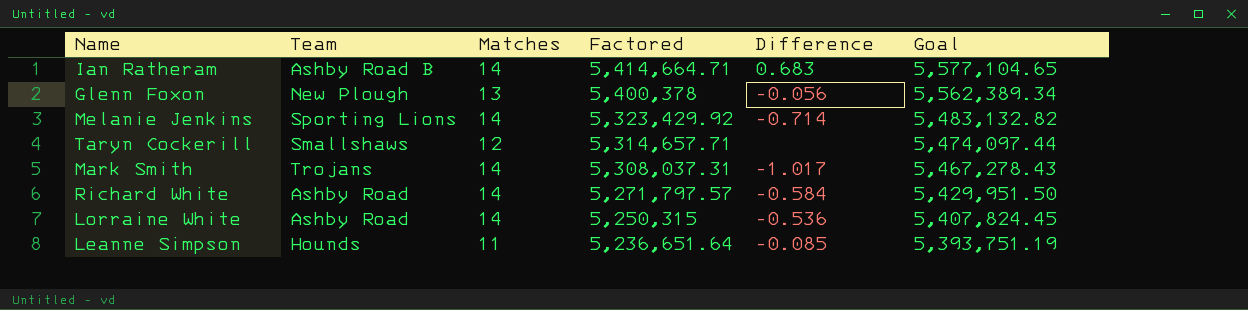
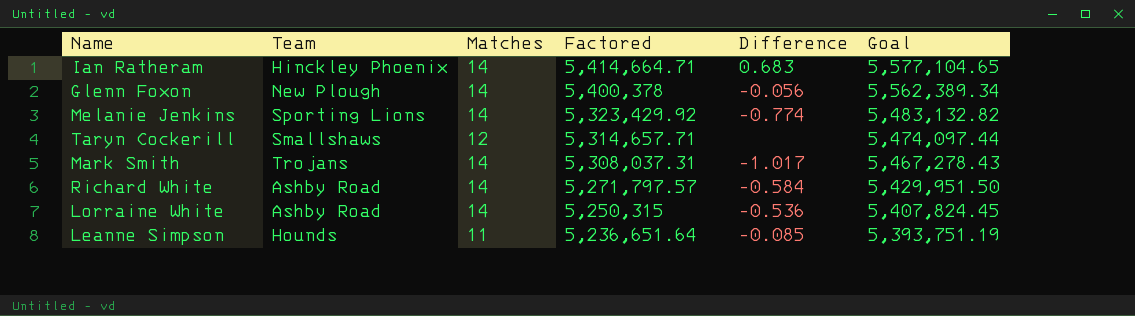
Ian Ratheram | Team: Ashby Road B -> Hinckley Phoenix
Glenn Foxon | Matches: 13 -> 14
Melanie Jenkins | Difference: -0.714 -> -0.774

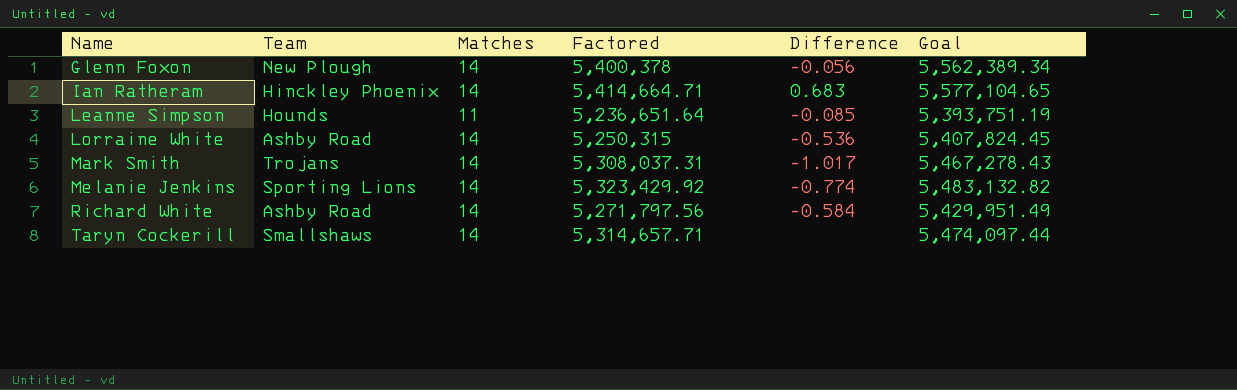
row order: Factored descending -> Name ascending
Richard White | Factored: 5,271,797.57 -> 5,271,797.56
Richard White | Goal: 5,429,951.50 -> 5,429,951.49
Taryn Cockerill | Matches: 12 -> 14

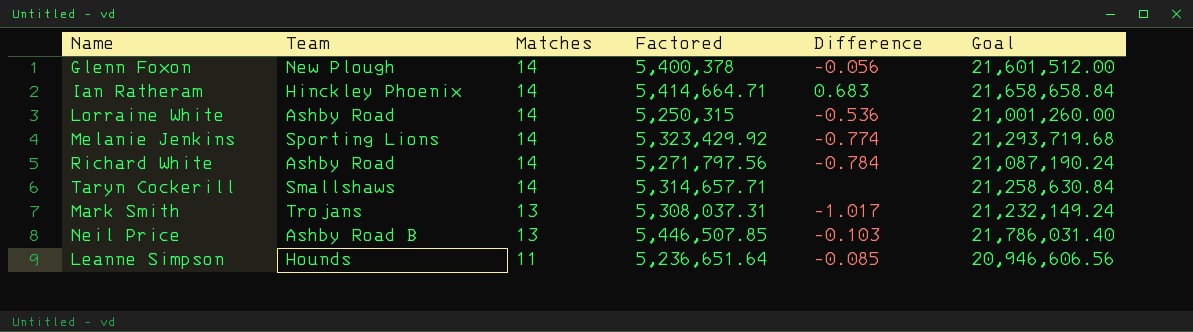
row order: Name ascending -> Matches descending
column Goal | formula: [Factored] * 1.03 -> [Factored] * 4
Richard White | Difference: -0.584 -> -0.784
Mark Smith | Matches: 14 -> 13
row Neil Price: none -> Ashby Road B | 13 | 5,446,507.85 | -0.103 | 21,786,031.40

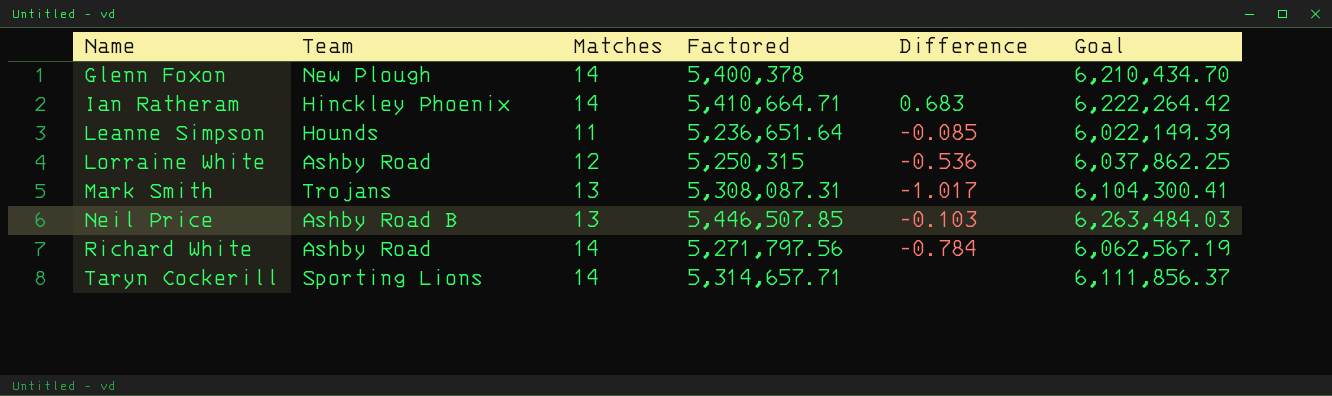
row order: Matches descending -> Name ascending
column Goal | formula: [Factored] * 4 -> [Factored] * 1.15
row Melanie Jenkins: Sporting Lions | 14 | 5,323,429.92 | -0.774 | 21,293,719.68 -> none
Glenn Foxon | Difference: -0.056 -> none
Ian Ratheram | Factored: 5,414,664.71 -> 5,410,664.71
Lorraine White | Matches: 14 -> 12
Mark Smith | Factored: 5,308,037.31 -> 5,308,087.31
Taryn Cockerill | Team: Smallshaws -> Sporting Lions

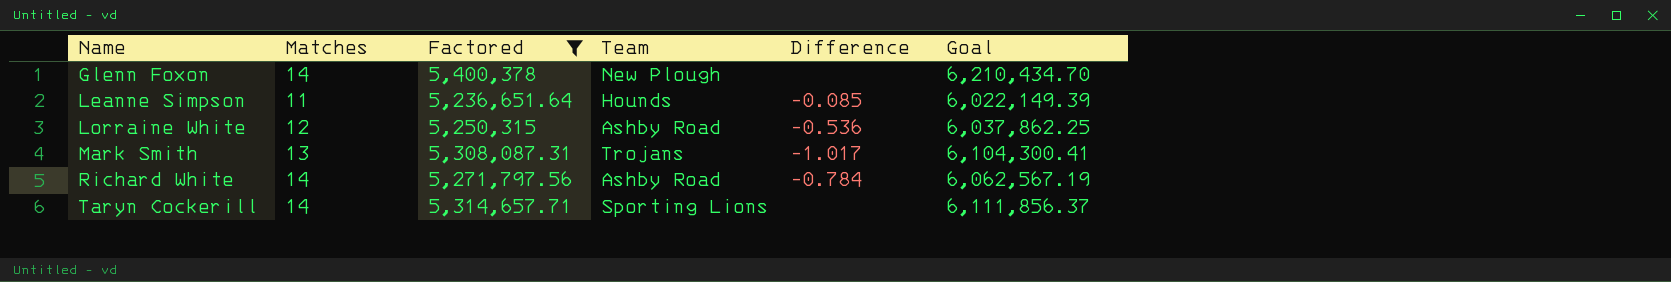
filter: none -> Factored <= 5,400,378
column Team | position: 2 -> 4

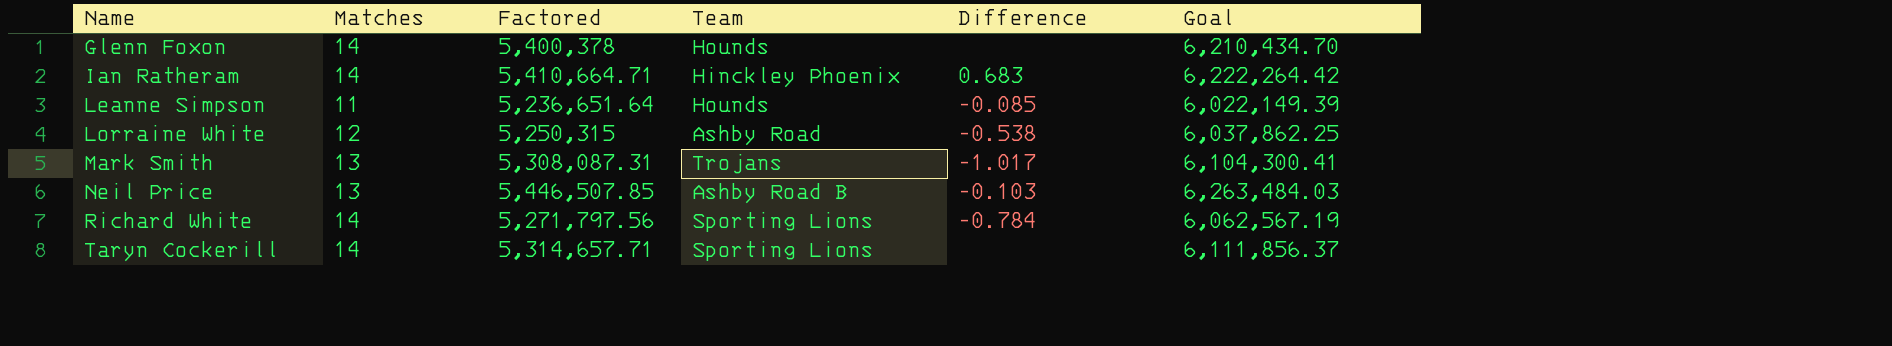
filter: Factored <= 5,400,378 -> none
Glenn Foxon | Team: New Plough -> Hounds
Lorraine White | Difference: -0.536 -> -0.538
Richard White | Team: Ashby Road -> Sporting Lions

